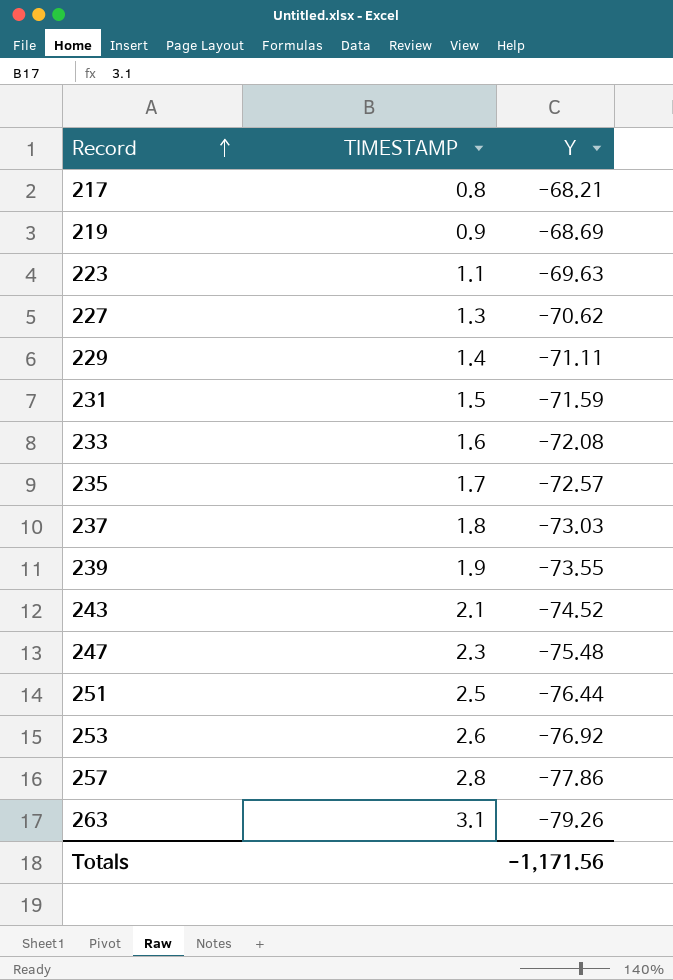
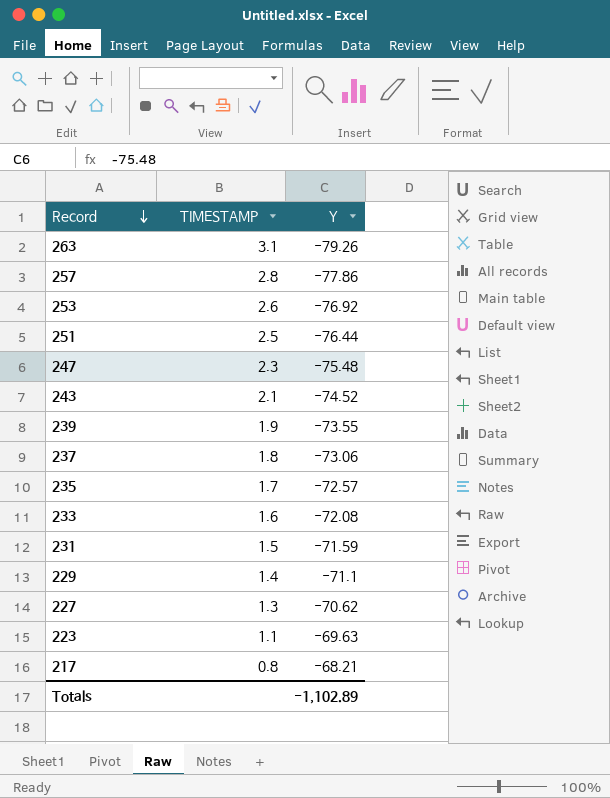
row order: Record ascending -> Record descending
row 219: 0.9 | -68.69 -> none
237 | Y: -73.03 -> -73.06
229 | Y: -71.11 -> -71.1
Totals | Y: -1,171.56 -> -1,102.89

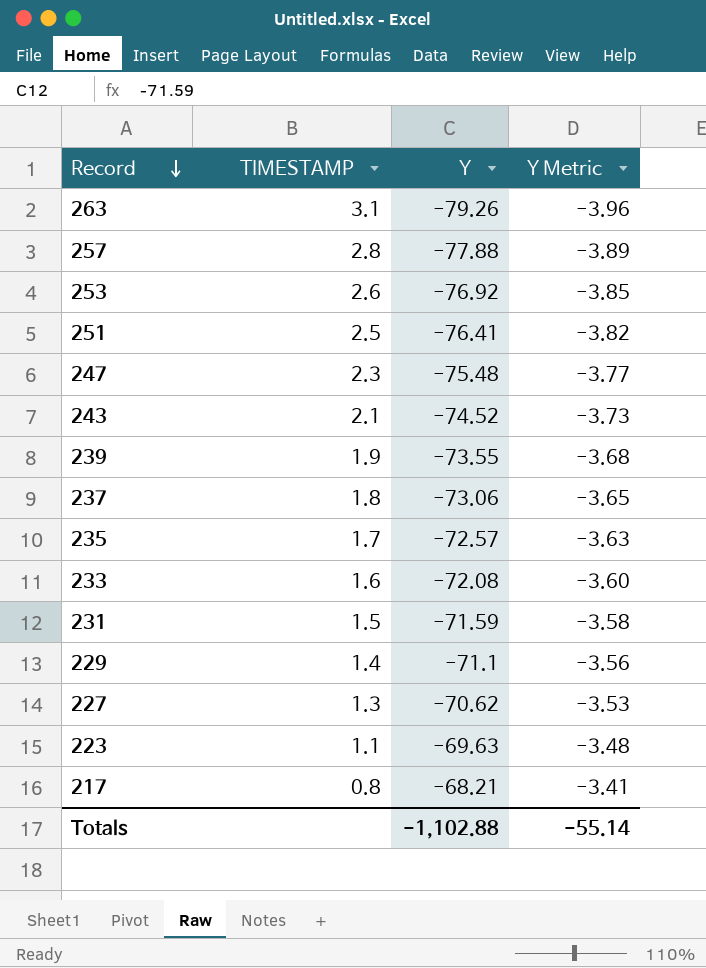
column Y Metric | formula: none -> [Y] * 0.05
257 | Y: -77.86 -> -77.88
251 | Y: -76.44 -> -76.41
Totals | Y: -1,102.89 -> -1,102.88

